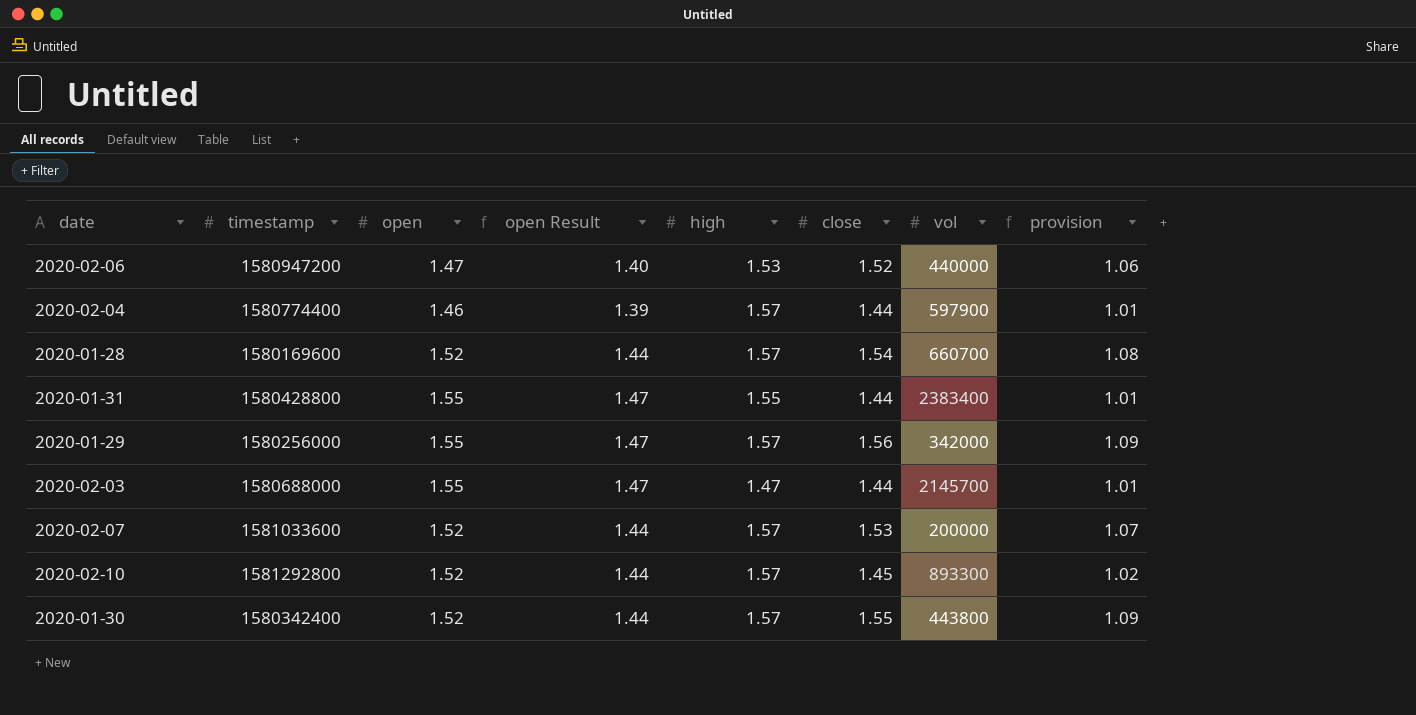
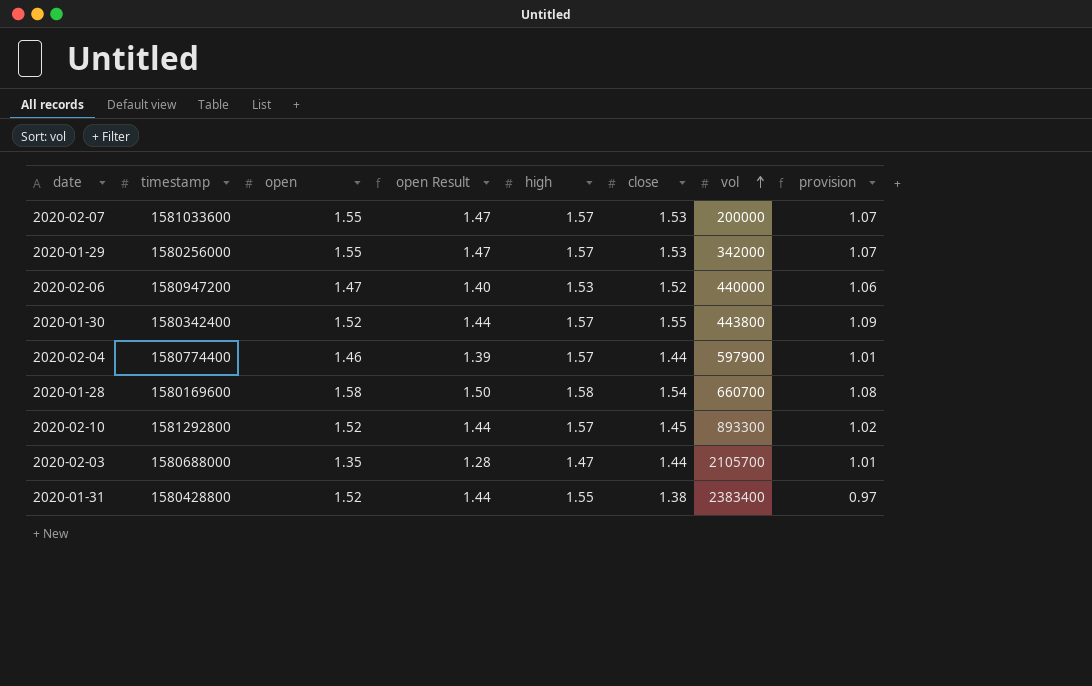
row order: none -> vol ascending
2020-02-07 | open: 1.52 -> 1.55
2020-02-07 | open Result: 1.44 -> 1.47
2020-01-29 | close: 1.56 -> 1.53
2020-01-29 | provision: 1.09 -> 1.07
2020-01-28 | open: 1.52 -> 1.58
2020-01-28 | open Result: 1.44 -> 1.50
2020-01-28 | high: 1.57 -> 1.58
2020-02-03 | open: 1.55 -> 1.35
2020-02-03 | open Result: 1.47 -> 1.28
2020-02-03 | vol: 2145700 -> 2105700
2020-01-31 | open: 1.55 -> 1.52
2020-01-31 | open Result: 1.47 -> 1.44
2020-01-31 | close: 1.44 -> 1.38
2020-01-31 | provision: 1.01 -> 0.97

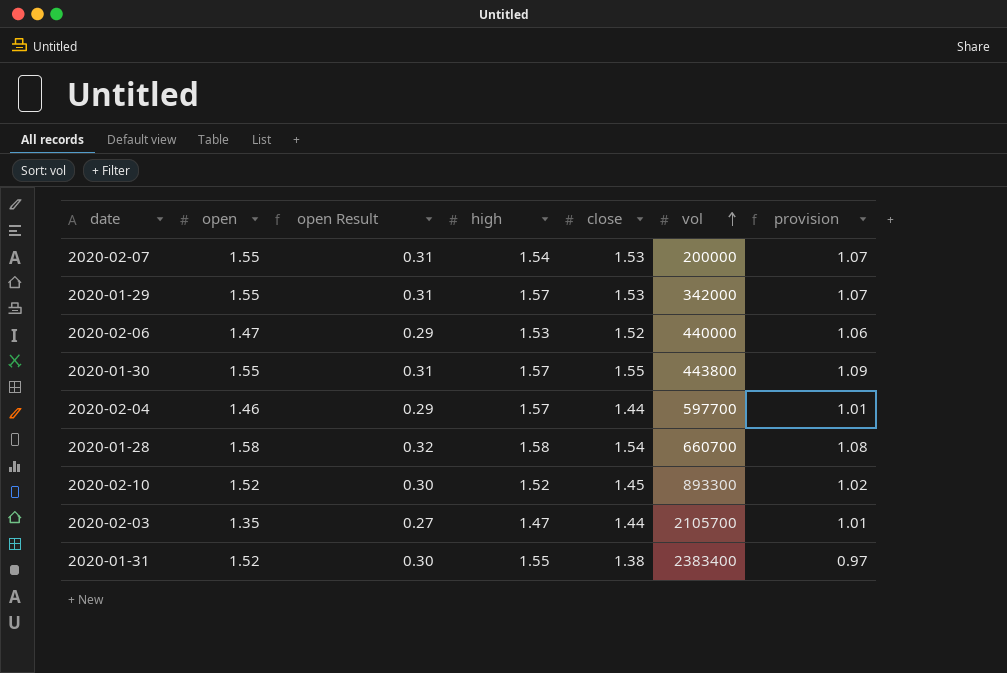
column timestamp | position: 2 -> none
column open Result | formula: [open] * 0.95 -> [open] * 0.2
2020-02-07 | high: 1.57 -> 1.54
2020-01-30 | open: 1.52 -> 1.55
2020-02-04 | vol: 597900 -> 597700
2020-02-10 | high: 1.57 -> 1.52

